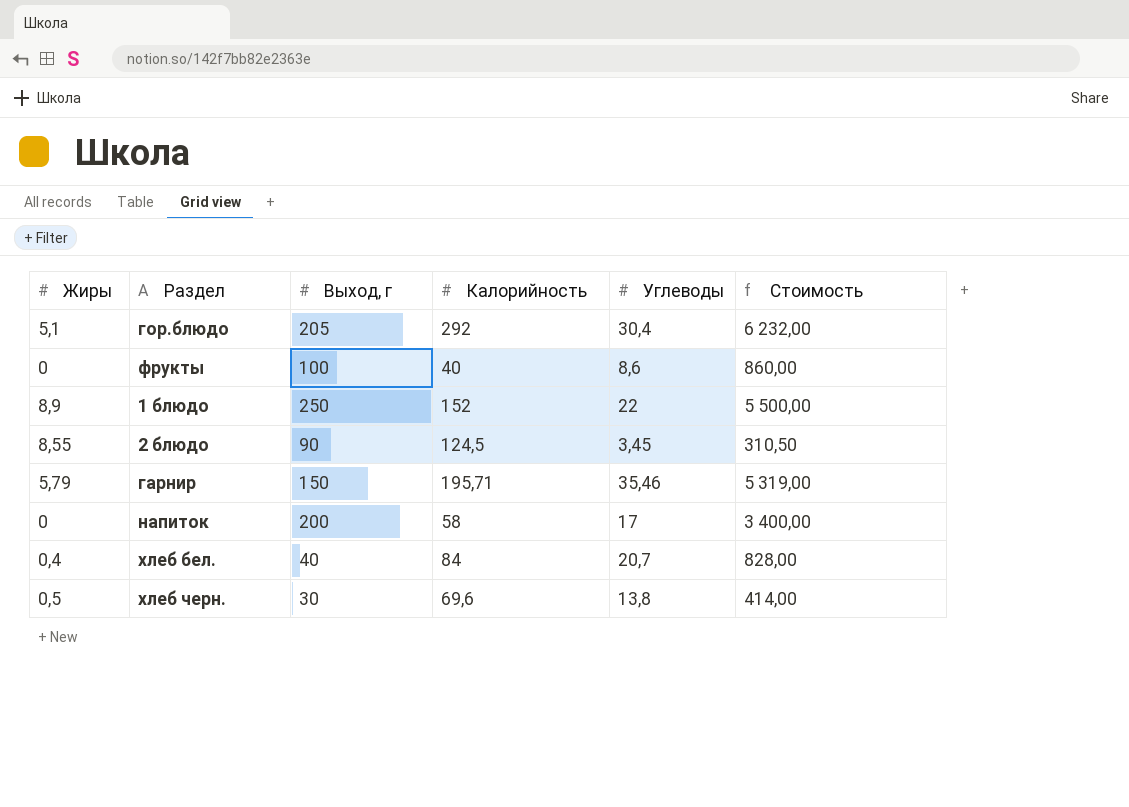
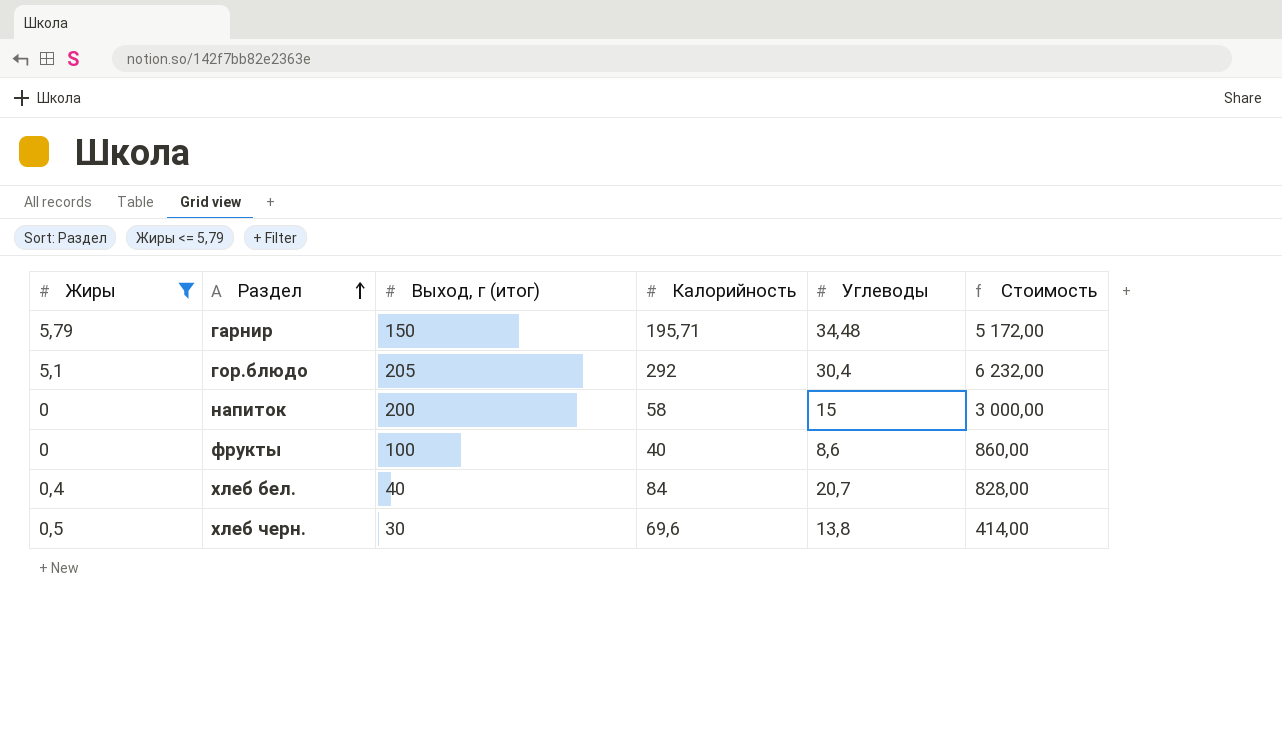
filter: none -> Жиры <= 5,79
row order: none -> Раздел ascending
column name: Выход, г -> Выход, г (итог)
гарнир | Углеводы: 35,46 -> 34,48
гарнир | Стоимость: 5 319,00 -> 5 172,00
напиток | Углеводы: 17 -> 15
напиток | Стоимость: 3 400,00 -> 3 000,00

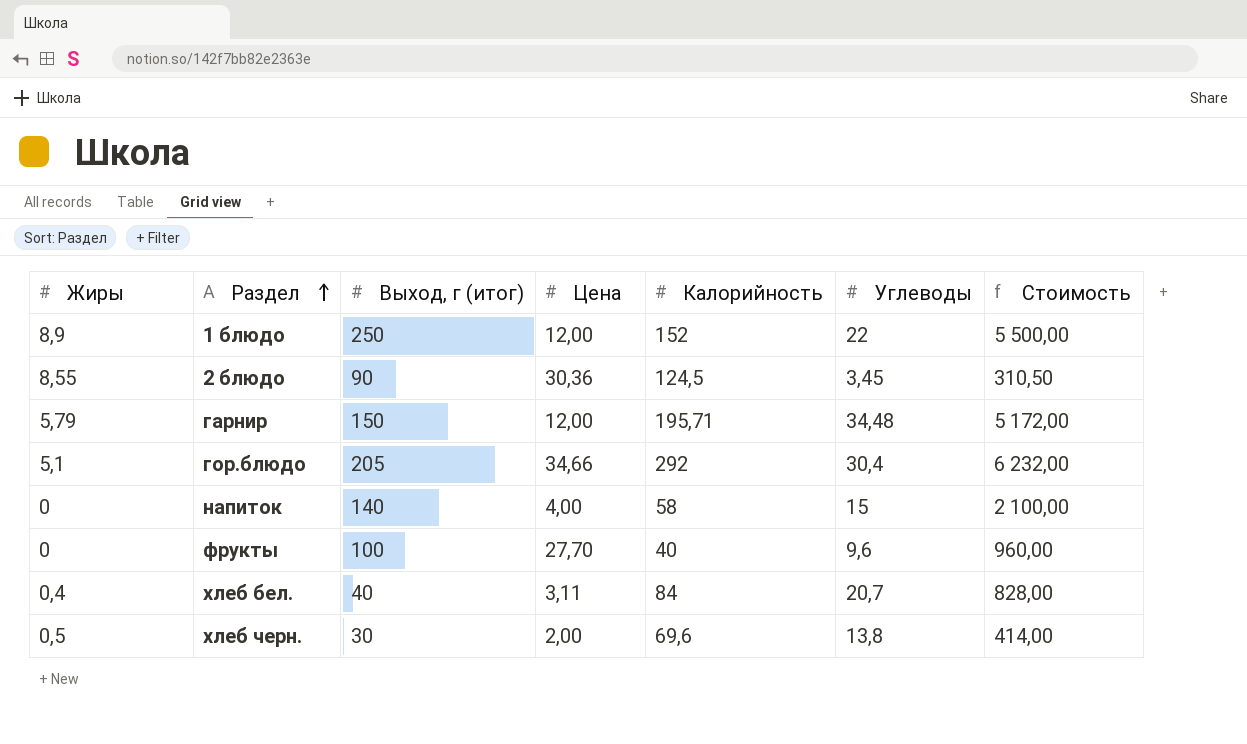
filter: Жиры <= 5,79 -> none
column Цена | position: none -> 4
напиток | Выход, г (итог): 200 -> 140
напиток | Стоимость: 3 000,00 -> 2 100,00
фрукты | Углеводы: 8,6 -> 9,6
фрукты | Стоимость: 860,00 -> 960,00

